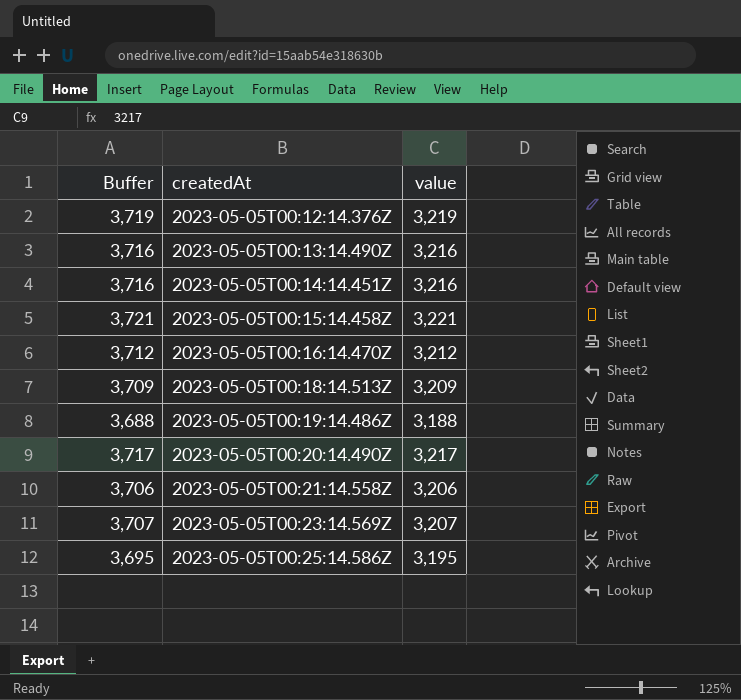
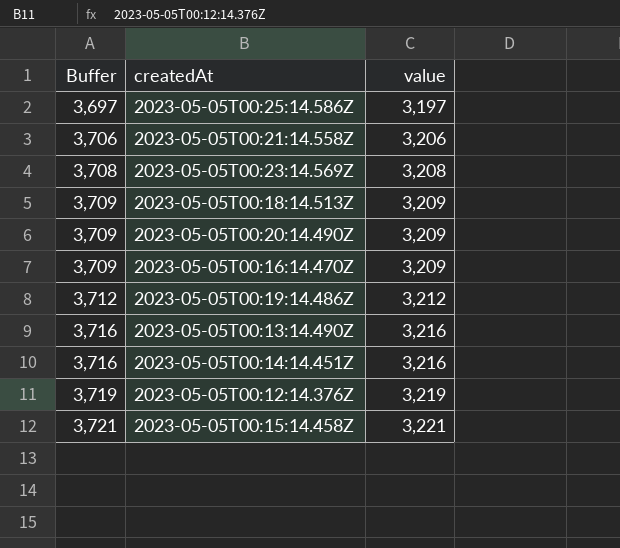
row order: createdAt ascending -> Buffer ascending
2023-05-05T00:25:14.586Z | Buffer: 3,695 -> 3,697
2023-05-05T00:25:14.586Z | value: 3,195 -> 3,197
2023-05-05T00:23:14.569Z | Buffer: 3,707 -> 3,708
2023-05-05T00:23:14.569Z | value: 3,207 -> 3,208
2023-05-05T00:20:14.490Z | Buffer: 3,717 -> 3,709
2023-05-05T00:20:14.490Z | value: 3,217 -> 3,209
2023-05-05T00:16:14.470Z | Buffer: 3,712 -> 3,709
2023-05-05T00:16:14.470Z | value: 3,212 -> 3,209
2023-05-05T00:19:14.486Z | Buffer: 3,688 -> 3,712
2023-05-05T00:19:14.486Z | value: 3,188 -> 3,212

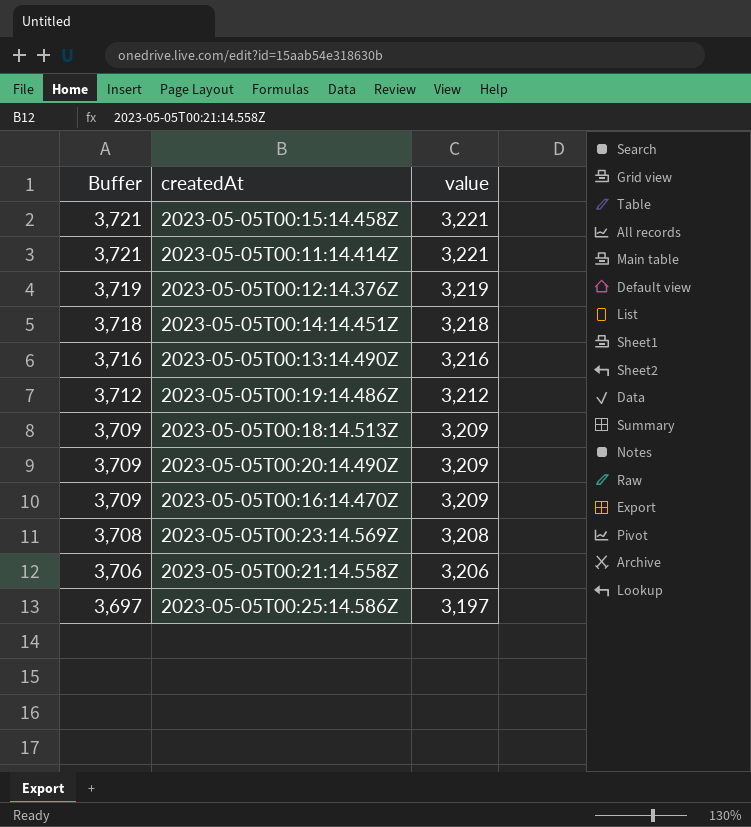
row order: Buffer ascending -> Buffer descending
row 2023-05-05T00:11:14.414Z: none -> 3,721 | 3,221
2023-05-05T00:14:14.451Z | Buffer: 3,716 -> 3,718
2023-05-05T00:14:14.451Z | value: 3,216 -> 3,218

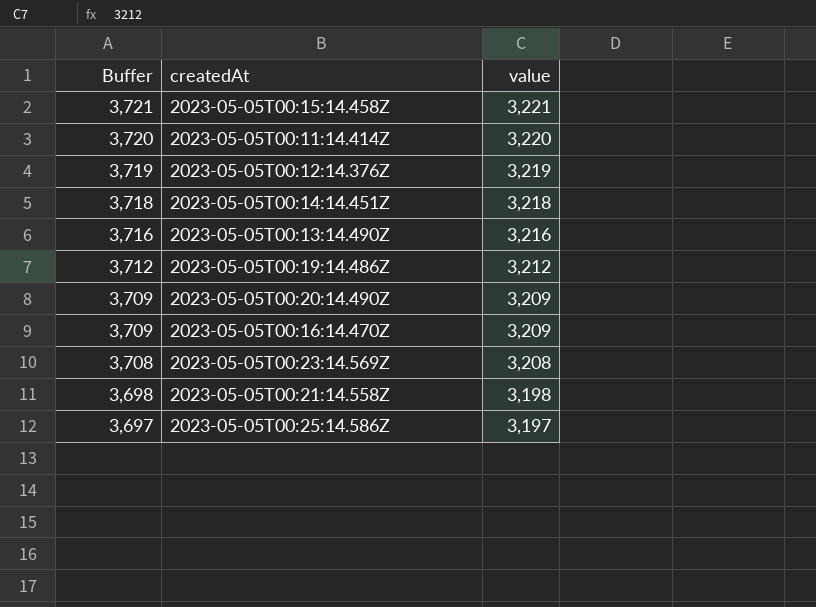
row 2023-05-05T00:18:14.513Z: 3,709 | 3,209 -> none
2023-05-05T00:11:14.414Z | Buffer: 3,721 -> 3,720
2023-05-05T00:11:14.414Z | value: 3,221 -> 3,220
2023-05-05T00:21:14.558Z | Buffer: 3,706 -> 3,698
2023-05-05T00:21:14.558Z | value: 3,206 -> 3,198

